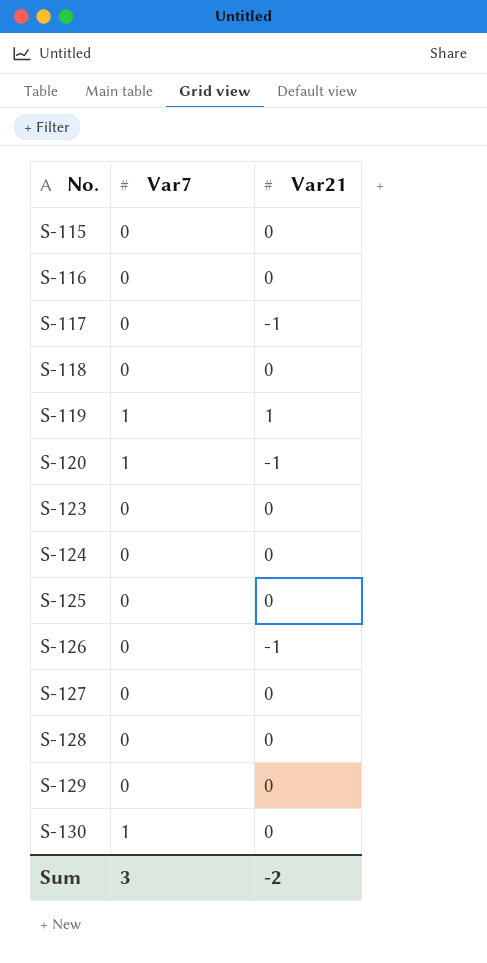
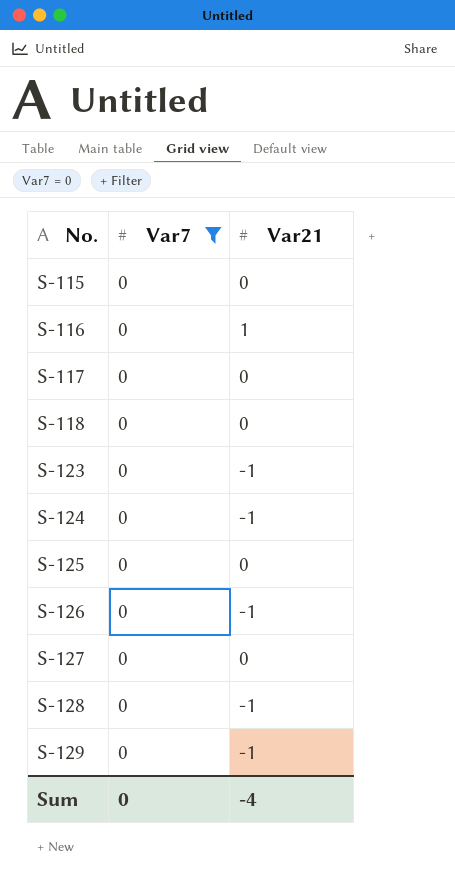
filter: none -> Var7 = 0
S-116 | Var21: 0 -> 1
S-117 | Var21: -1 -> 0
S-123 | Var21: 0 -> -1
S-124 | Var21: 0 -> -1
S-128 | Var21: 0 -> -1
S-129 | Var21: 0 -> -1
Sum | Var7: 3 -> 0
Sum | Var21: -2 -> -4

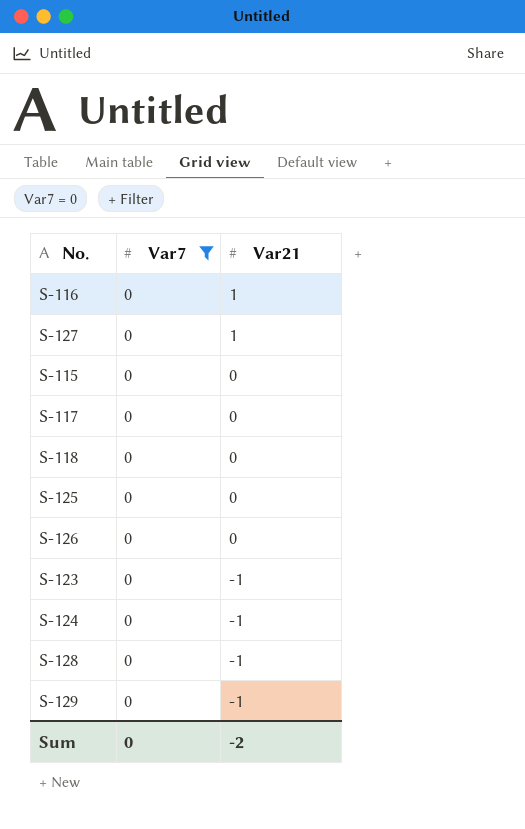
row order: No. ascending -> Var21 descending
S-127 | Var21: 0 -> 1
S-126 | Var21: -1 -> 0
Sum | Var21: -4 -> -2

